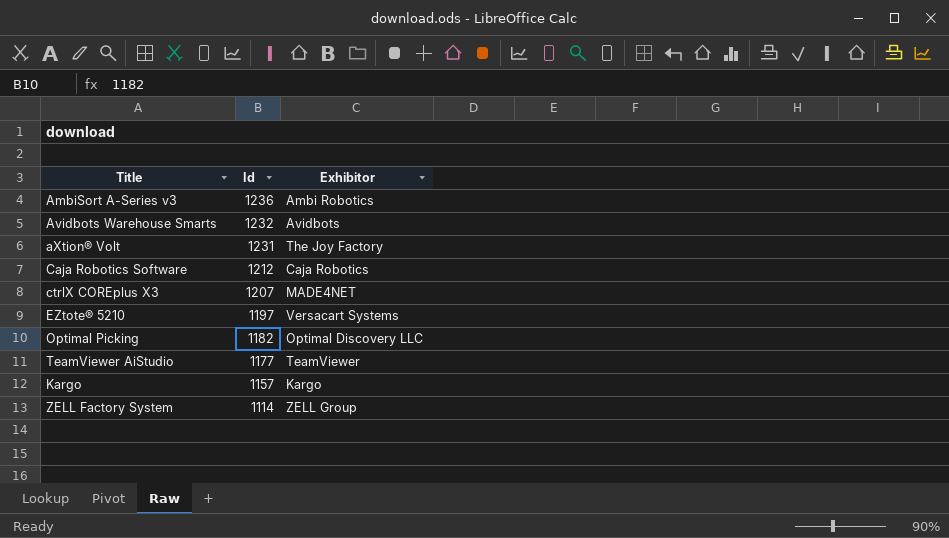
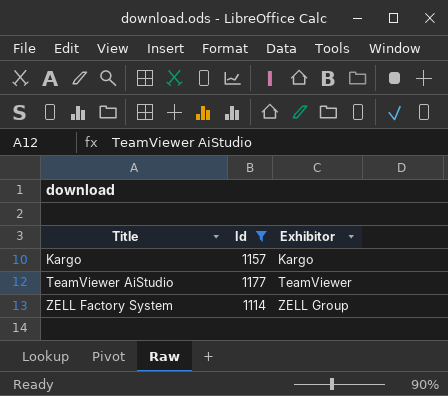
filter: none -> Id <= 1177
row order: Id descending -> Title ascending

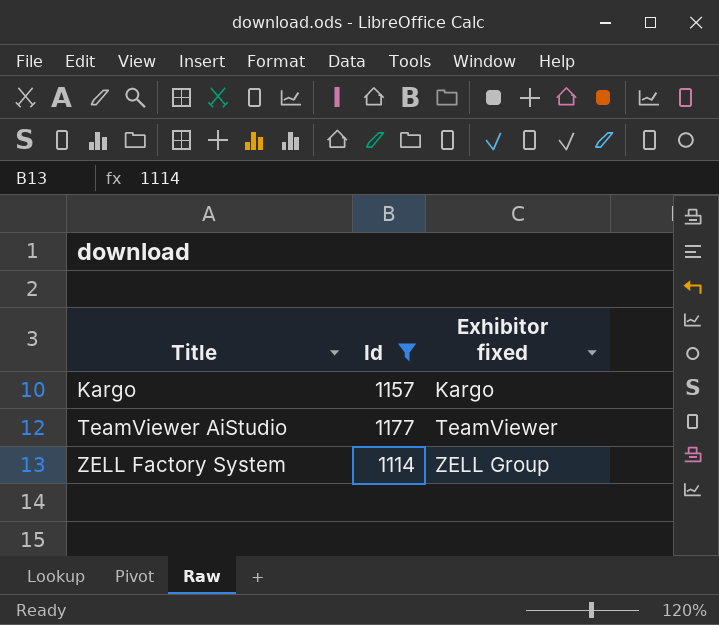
column name: Exhibitor -> Exhibitor fixed

